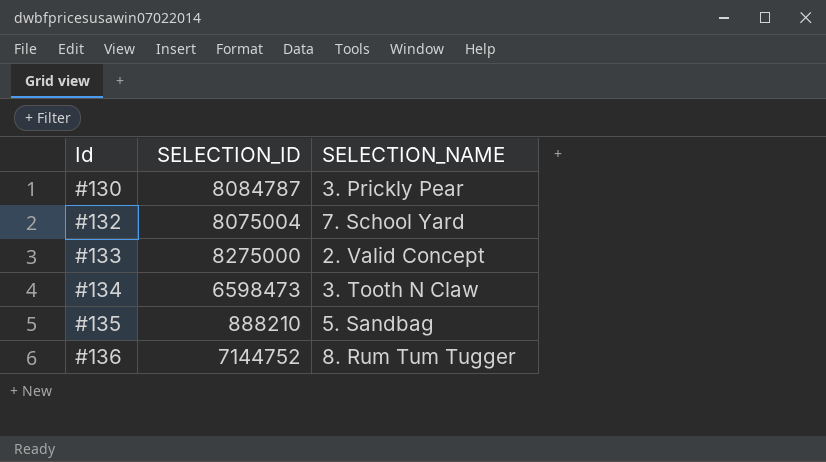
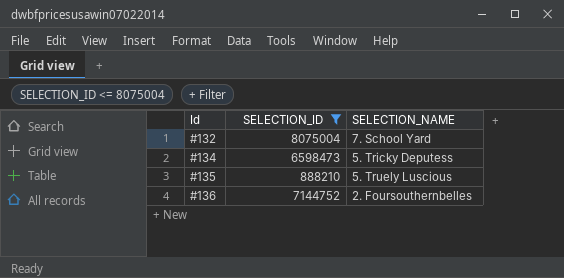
filter: none -> SELECTION_ID <= 8075004
#134 | SELECTION_NAME: 3. Tooth N Claw -> 5. Tricky Deputess
#135 | SELECTION_NAME: 5. Sandbag -> 5. Truely Luscious
#136 | SELECTION_NAME: 8. Rum Tum Tugger -> 2. Foursouthernbelles

